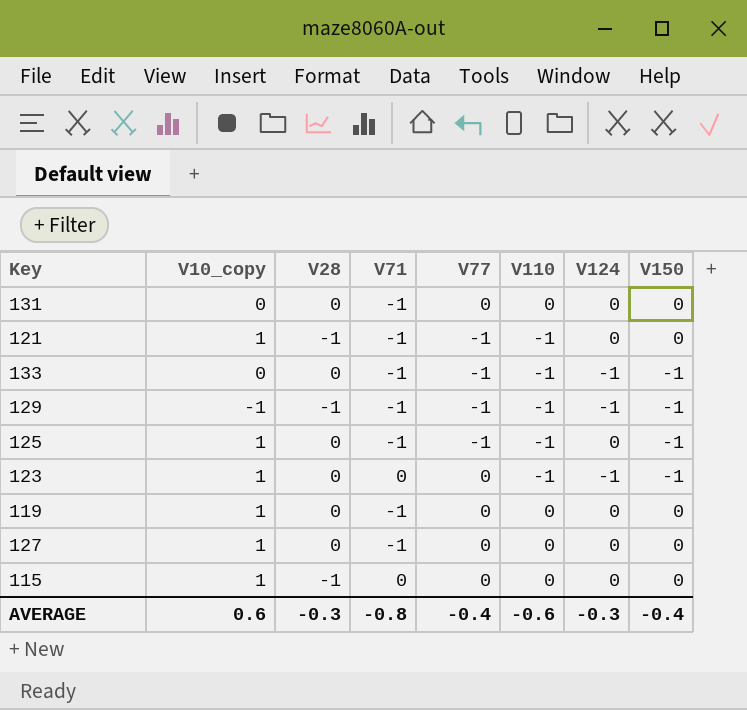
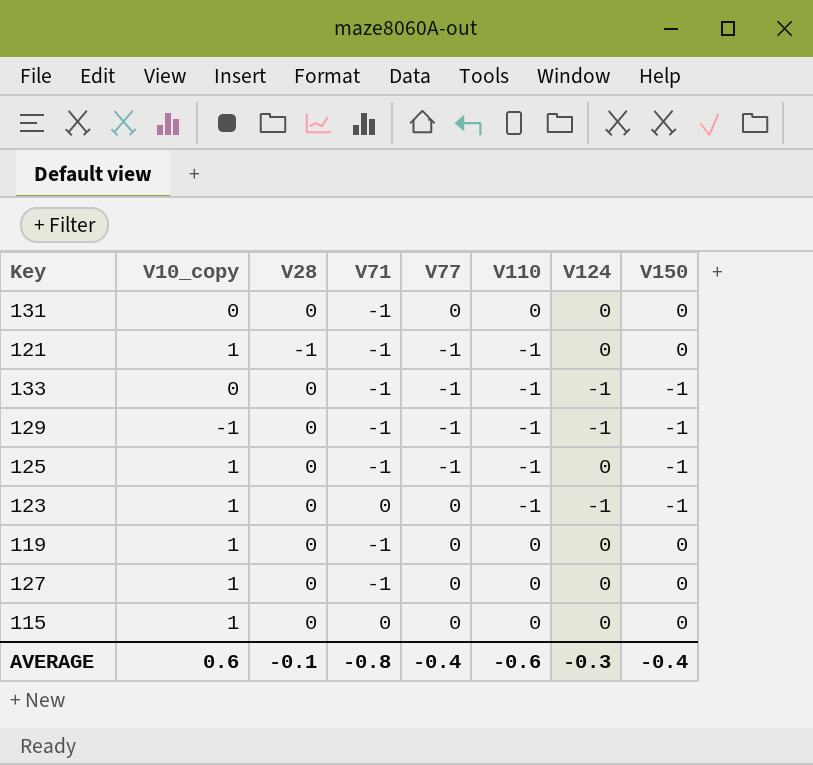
129 | V28: -1 -> 0
115 | V28: -1 -> 0
AVERAGE | V28: -0.3 -> -0.1

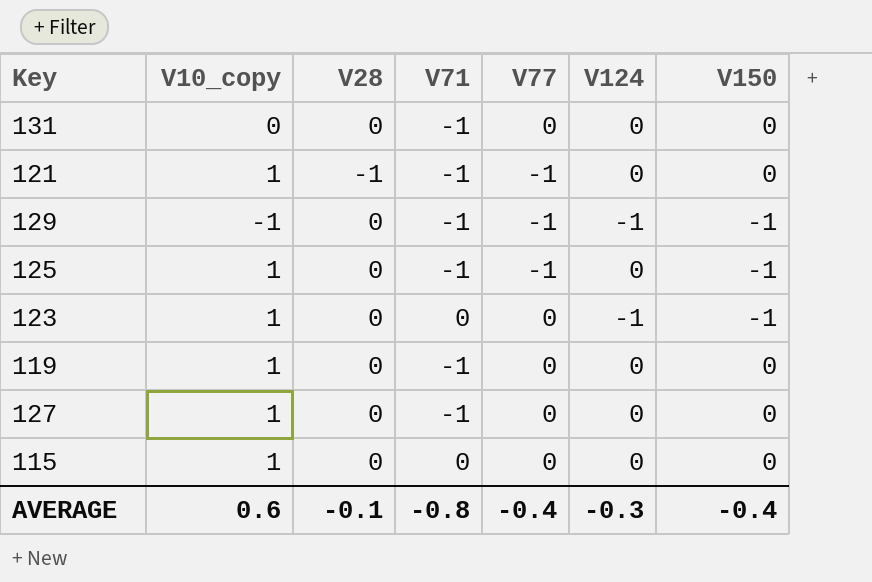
column V110 | position: 6 -> none
row 133: 0 | 0 | -1 | -1 | -1 | -1 | -1 -> none

